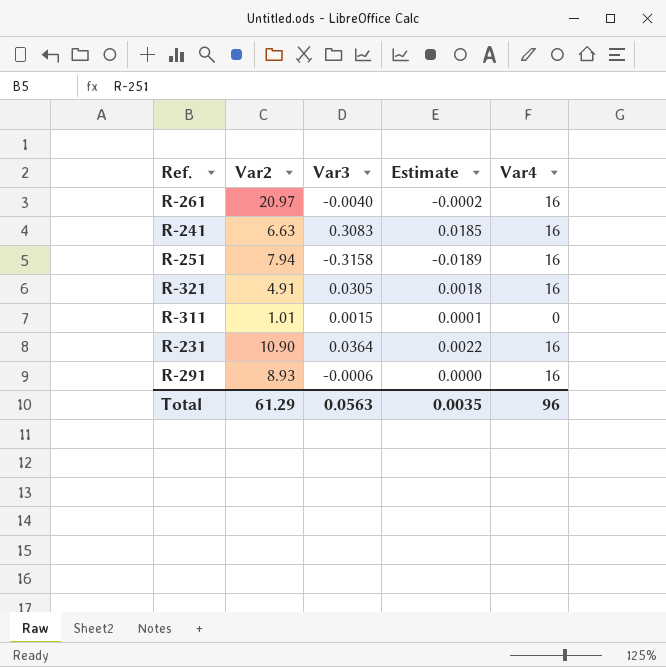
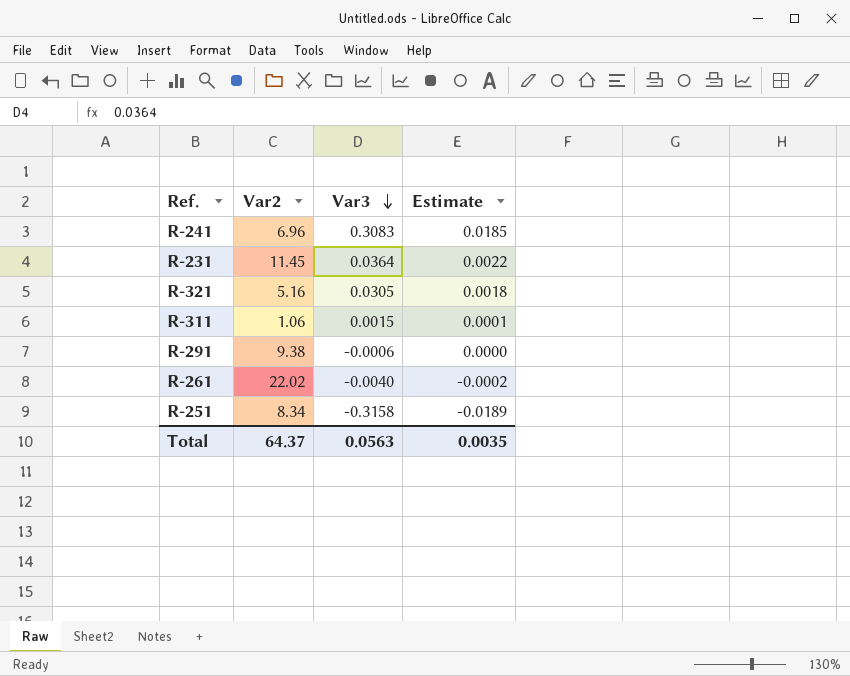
row order: none -> Var3 descending
column Var4 | position: 5 -> none
R-241 | Var2: 6.63 -> 6.96
R-231 | Var2: 10.90 -> 11.45
R-321 | Var2: 4.91 -> 5.16
R-311 | Var2: 1.01 -> 1.06
R-291 | Var2: 8.93 -> 9.38
R-261 | Var2: 20.97 -> 22.02
R-251 | Var2: 7.94 -> 8.34
Total | Var2: 61.29 -> 64.37

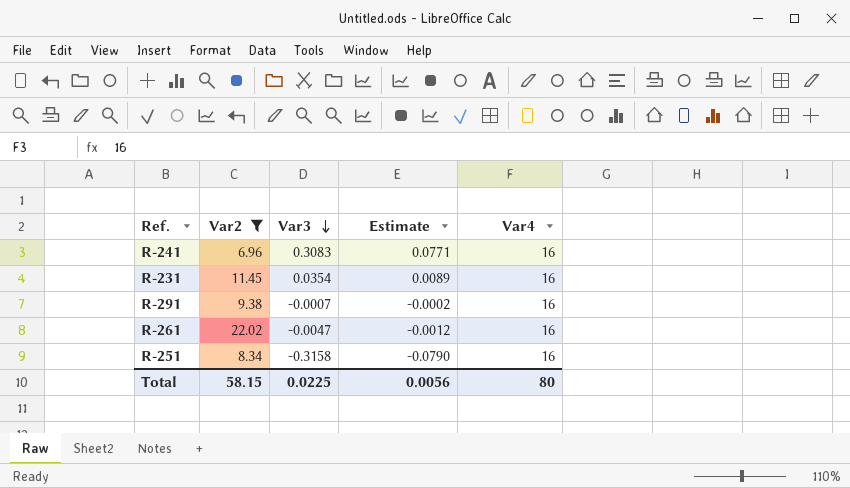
filter: none -> Var2 >= 6.96
column Estimate | formula: [Var3] * 0.06 -> [Var3] * 0.25
column Var4 | position: none -> 5
R-231 | Var3: 0.0364 -> 0.0354
R-291 | Var3: -0.0006 -> -0.0007
R-261 | Var3: -0.0040 -> -0.0047
Total | Var2: 64.37 -> 58.15
Total | Var3: 0.0563 -> 0.0225
Total | Estimate: 0.0035 -> 0.0056

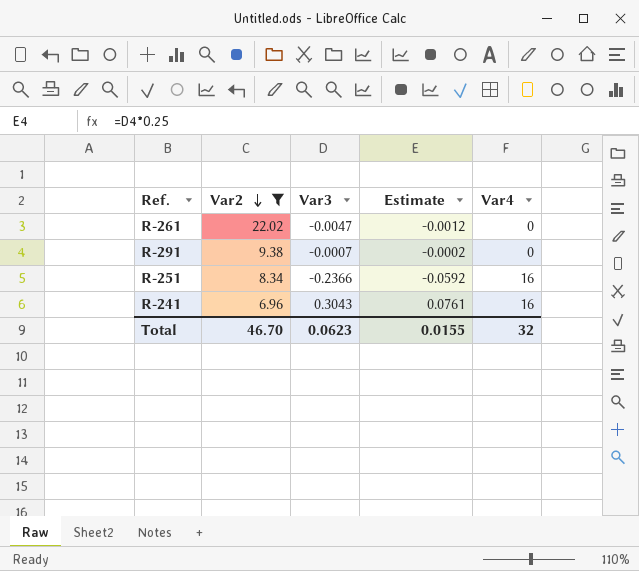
row order: Var3 descending -> Var2 descending
row R-231: 11.45 | 0.0354 | 0.0089 | 16 -> none
R-261 | Var4: 16 -> 0
R-291 | Var4: 16 -> 0
R-251 | Var3: -0.3158 -> -0.2366
R-251 | Estimate: -0.0790 -> -0.0592
R-241 | Var3: 0.3083 -> 0.3043
R-241 | Estimate: 0.0771 -> 0.0761
Total | Var2: 58.15 -> 46.70
Total | Var3: 0.0225 -> 0.0623
Total | Estimate: 0.0056 -> 0.0155
Total | Var4: 80 -> 32

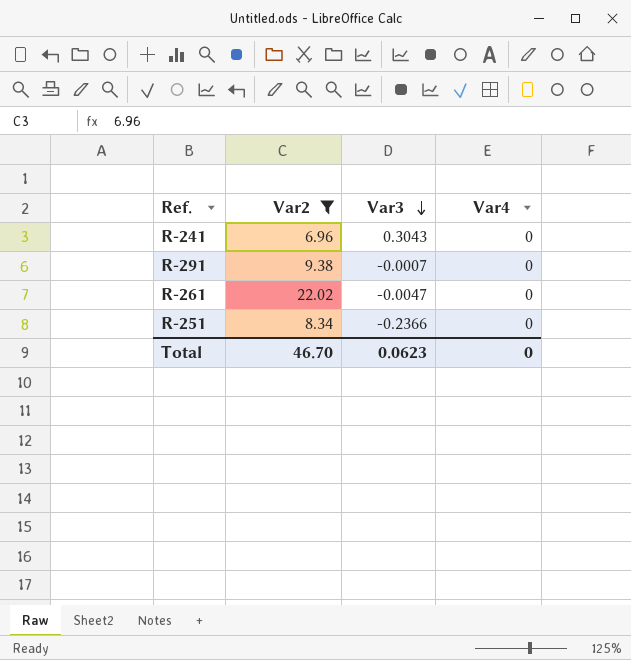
row order: Var2 descending -> Var3 descending
column Estimate | formula: [Var3] * 0.25 -> none
R-241 | Var4: 16 -> 0
R-251 | Var4: 16 -> 0
Total | Var4: 32 -> 0

